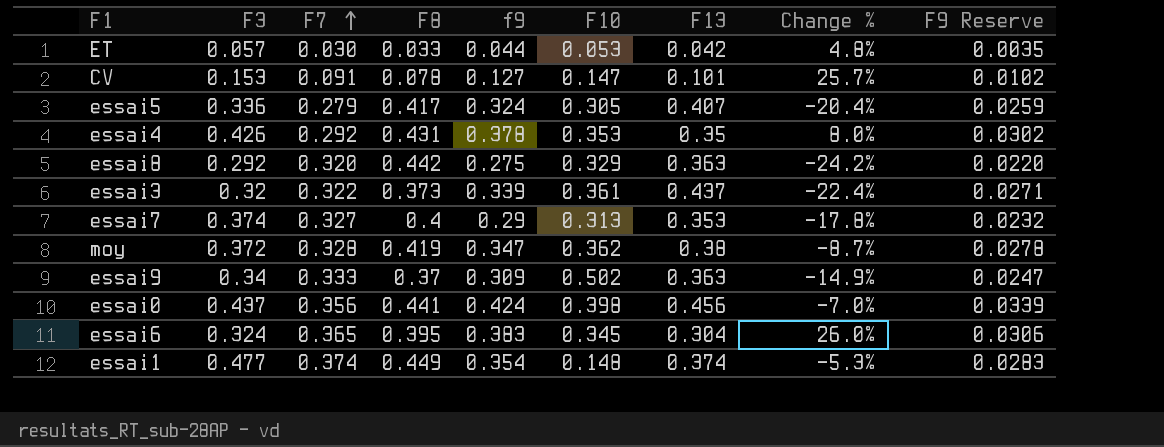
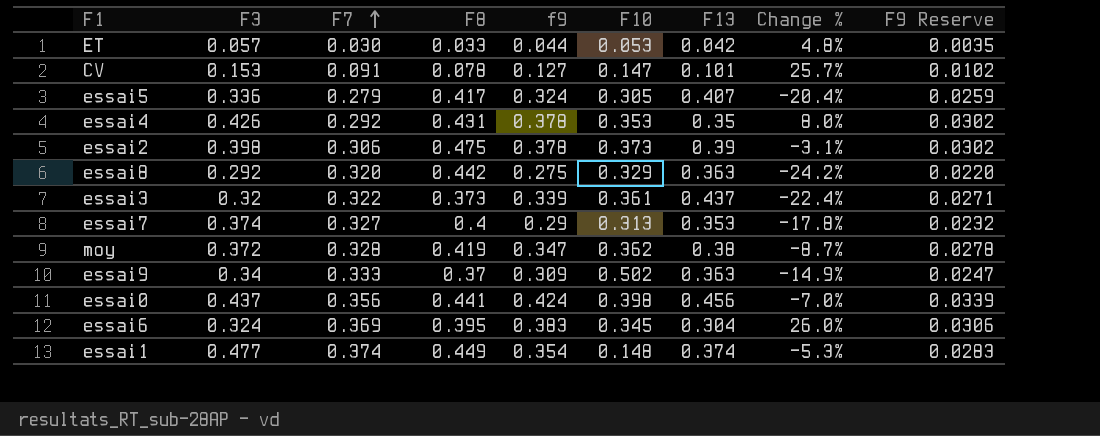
row essai2: none -> 0.398 | 0.306 | 0.475 | 0.378 | 0.373 | 0.39 | -3.1% | 0.0302
essai6 | F7: 0.365 -> 0.369

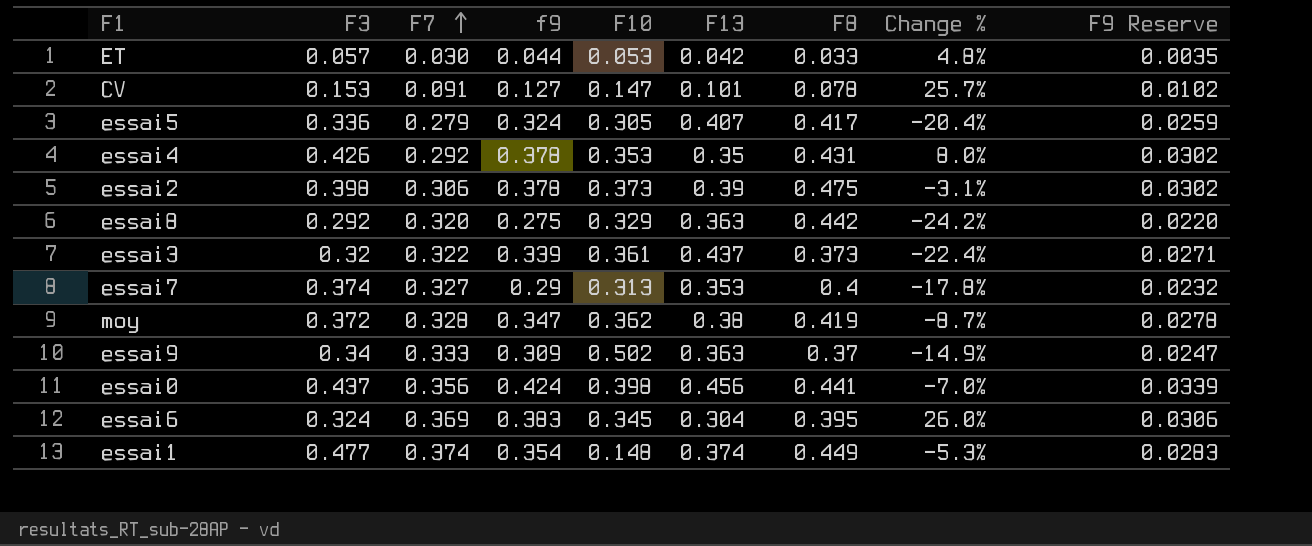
column F8 | position: 4 -> 7

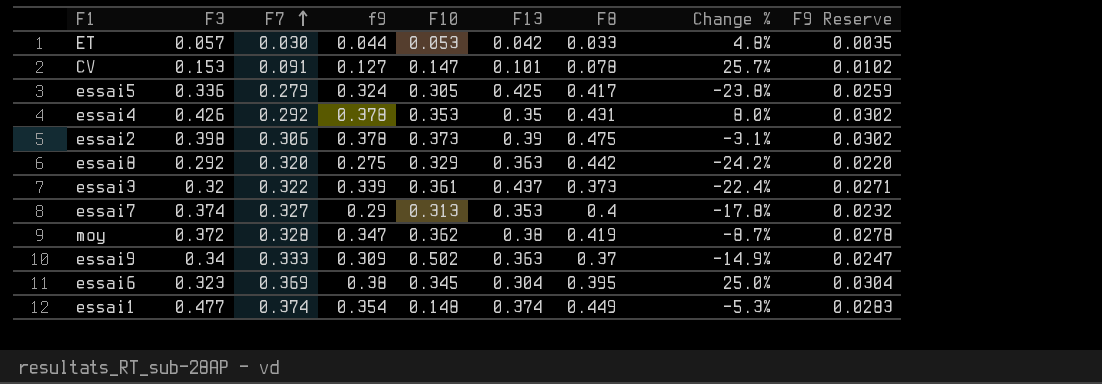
row essai0: 0.437 | 0.356 | 0.424 | 0.398 | 0.456 | 0.441 | -7.0% | 0.0339 -> none
essai5 | F13: 0.407 -> 0.425
essai5 | Change %: -20.4% -> -23.8%
essai6 | F3: 0.324 -> 0.323
essai6 | f9: 0.383 -> 0.38
essai6 | Change %: 26.0% -> 25.0%
essai6 | F9 Reserve: 0.0306 -> 0.0304

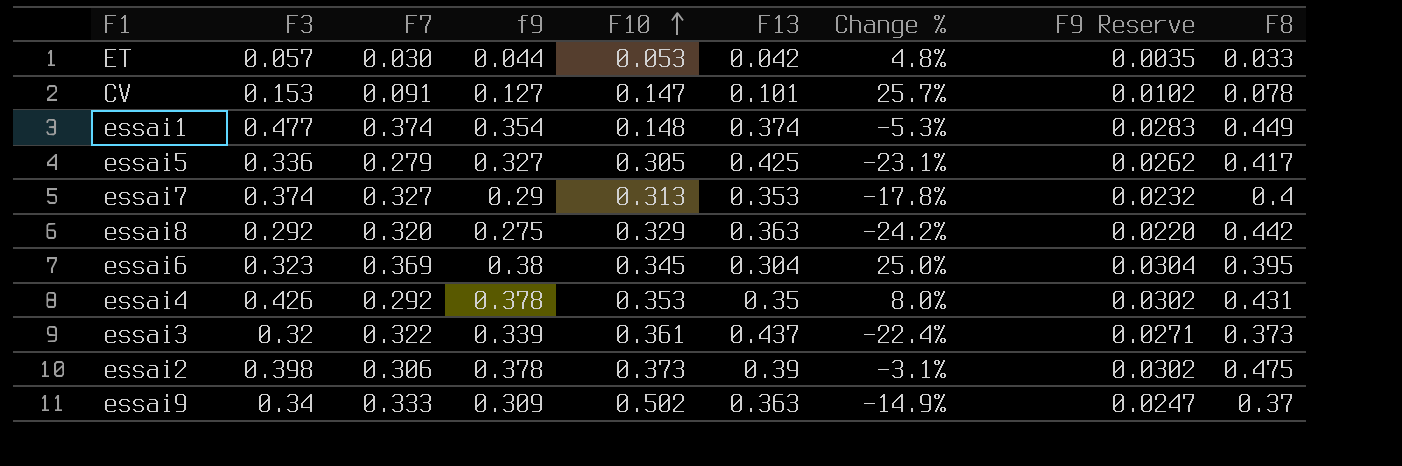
row order: F7 ascending -> F10 ascending
column F8 | position: 7 -> 9
row moy: 0.372 | 0.328 | 0.347 | 0.362 | 0.38 | 0.419 | -8.7% | 0.0278 -> none
essai5 | f9: 0.324 -> 0.327
essai5 | Change %: -23.8% -> -23.1%
essai5 | F9 Reserve: 0.0259 -> 0.0262

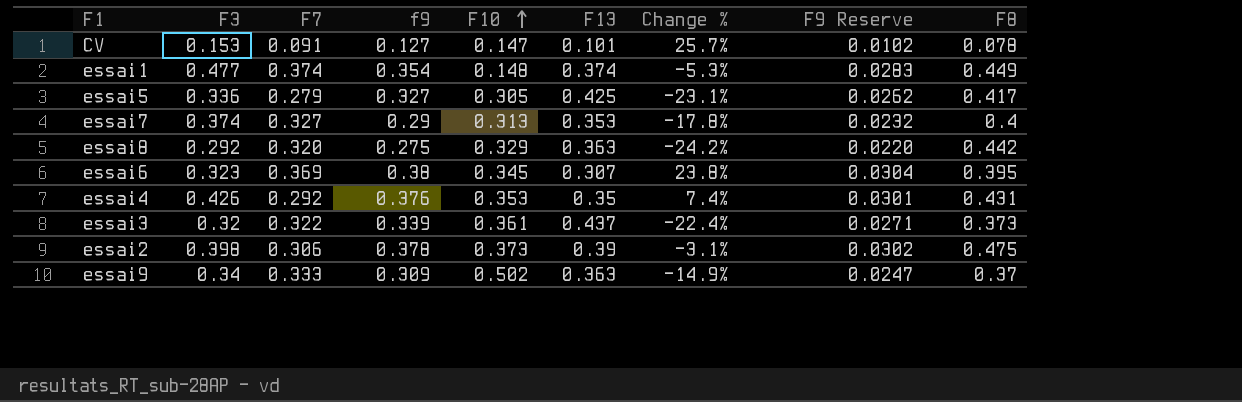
row ET: 0.057 | 0.030 | 0.044 | 0.053 | 0.042 | 4.8% | 0.0035 | 0.033 -> none
essai6 | F13: 0.304 -> 0.307
essai6 | Change %: 25.0% -> 23.8%
essai4 | f9: 0.378 -> 0.376
essai4 | Change %: 8.0% -> 7.4%
essai4 | F9 Reserve: 0.0302 -> 0.0301

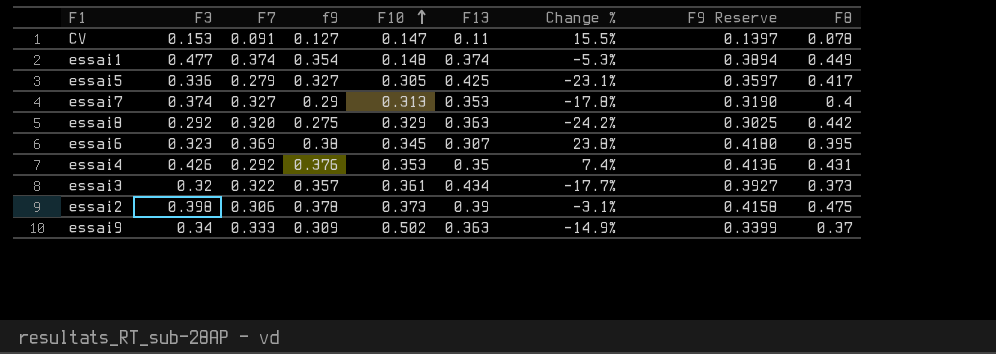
column F9 Reserve | formula: [f9] * 0.08 -> [f9] * 1.1
CV | F13: 0.101 -> 0.11
CV | Change %: 25.7% -> 15.5%
essai3 | f9: 0.339 -> 0.357
essai3 | F13: 0.437 -> 0.434
essai3 | Change %: -22.4% -> -17.7%

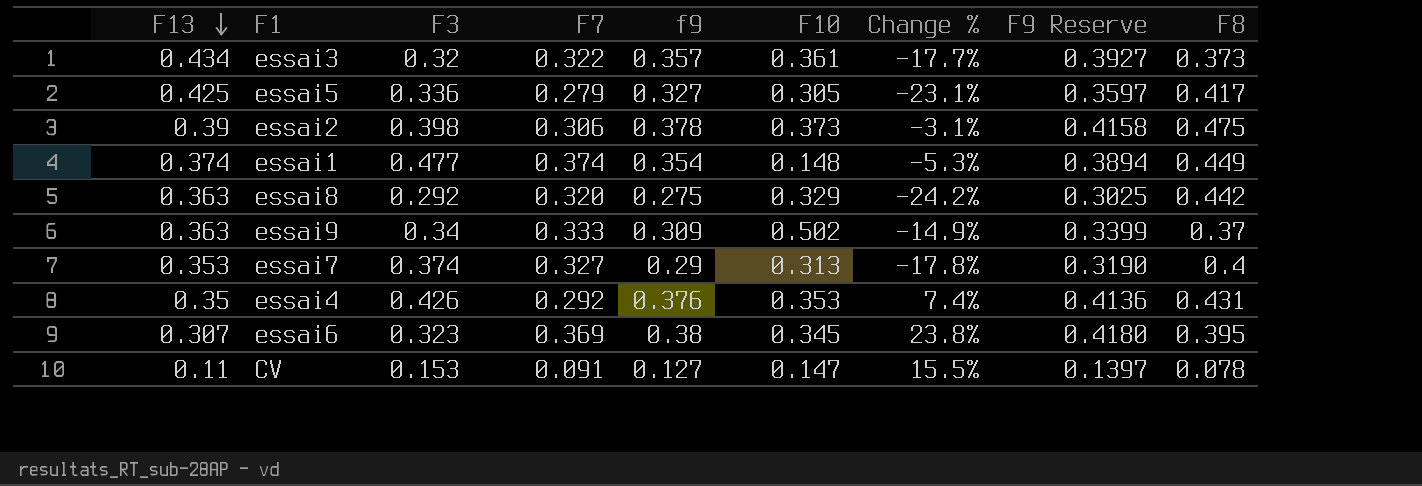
row order: F10 ascending -> F13 descending
column F13 | position: 6 -> 1

